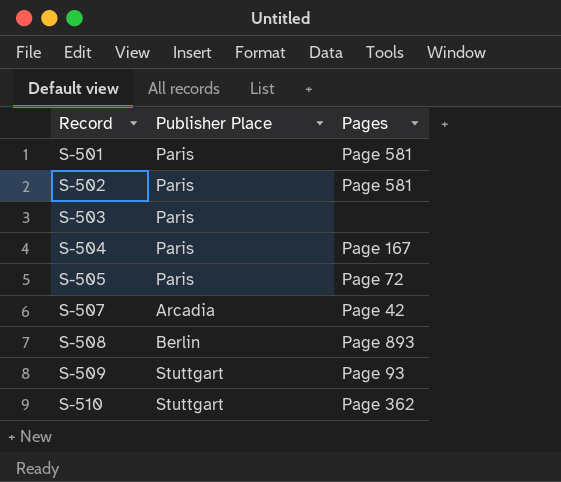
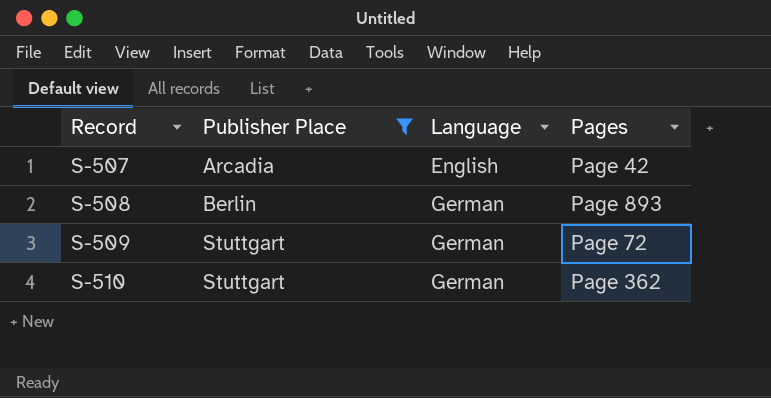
filter: none -> Publisher Place != Paris
column Language | position: none -> 3
S-509 | Pages: Page 93 -> Page 72

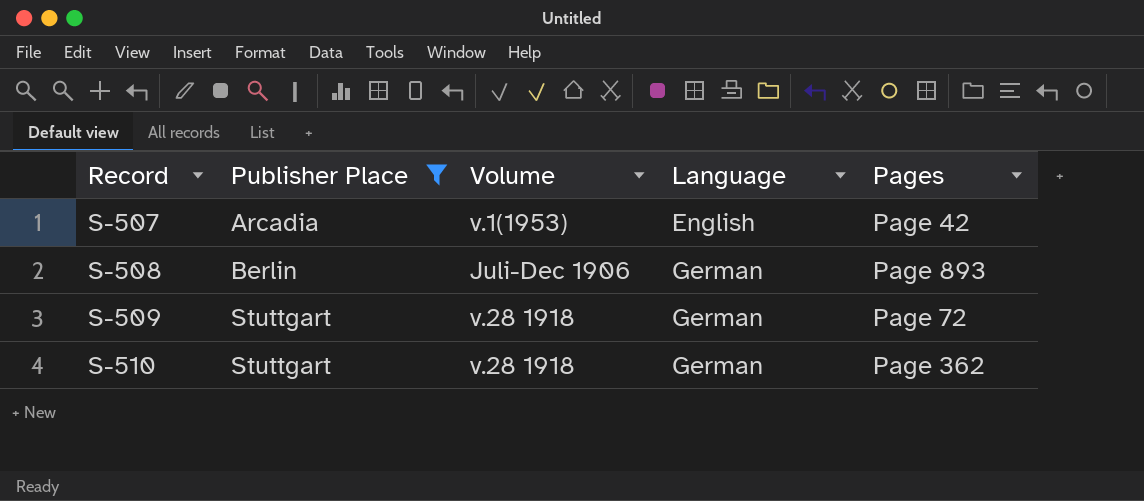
column Volume | position: none -> 3

